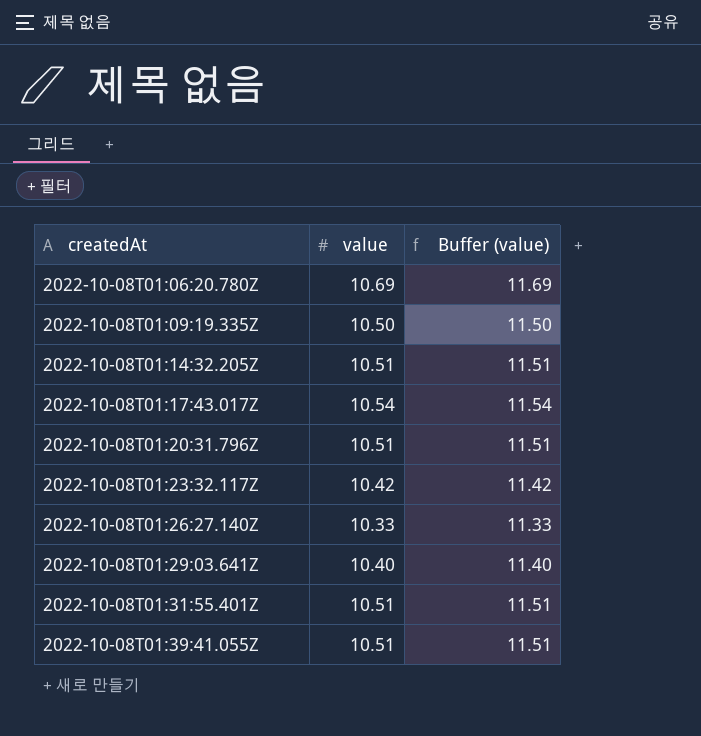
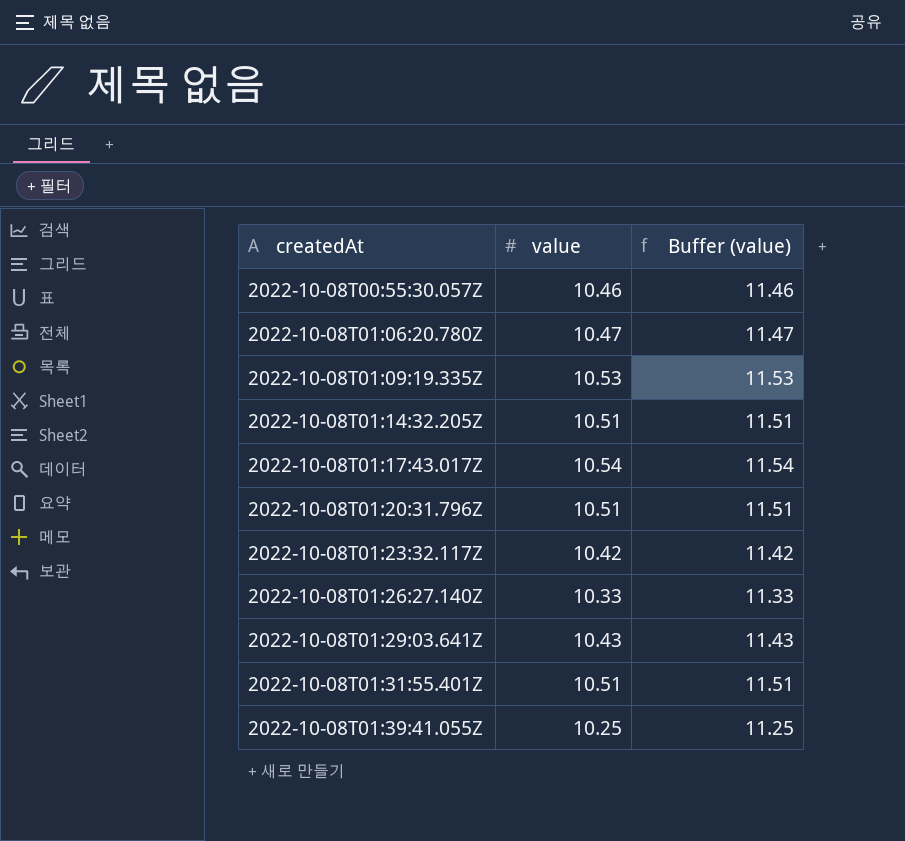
row 2022-10-08T00:55:30.057Z: none -> 10.46 | 11.46
2022-10-08T01:06:20.780Z | value: 10.69 -> 10.47
2022-10-08T01:06:20.780Z | Buffer (value): 11.69 -> 11.47
2022-10-08T01:09:19.335Z | value: 10.50 -> 10.53
2022-10-08T01:09:19.335Z | Buffer (value): 11.50 -> 11.53
2022-10-08T01:29:03.641Z | value: 10.40 -> 10.43
2022-10-08T01:29:03.641Z | Buffer (value): 11.40 -> 11.43
2022-10-08T01:39:41.055Z | value: 10.51 -> 10.25
2022-10-08T01:39:41.055Z | Buffer (value): 11.51 -> 11.25

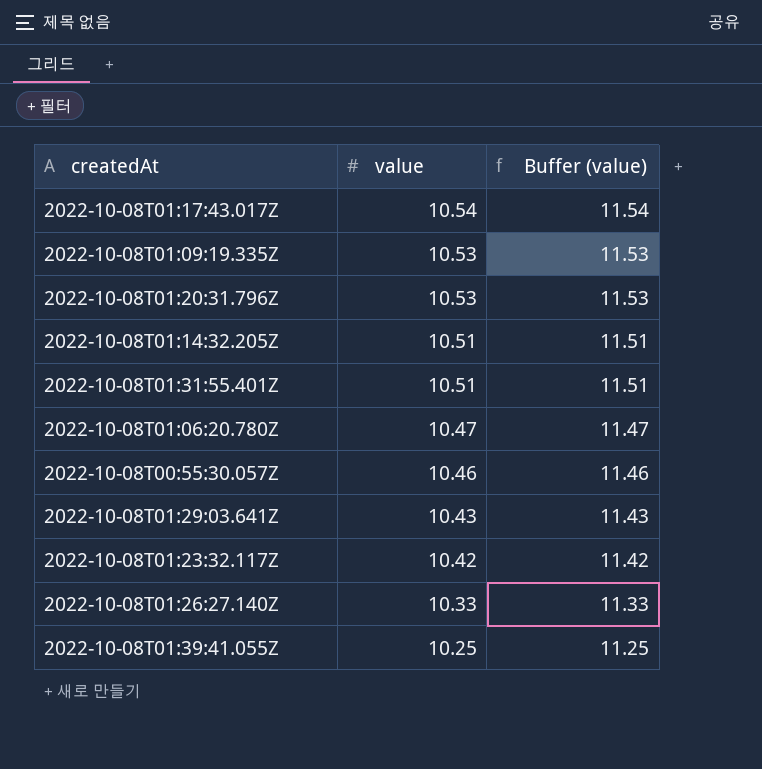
row order: createdAt ascending -> value descending
2022-10-08T01:20:31.796Z | value: 10.51 -> 10.53
2022-10-08T01:20:31.796Z | Buffer (value): 11.51 -> 11.53

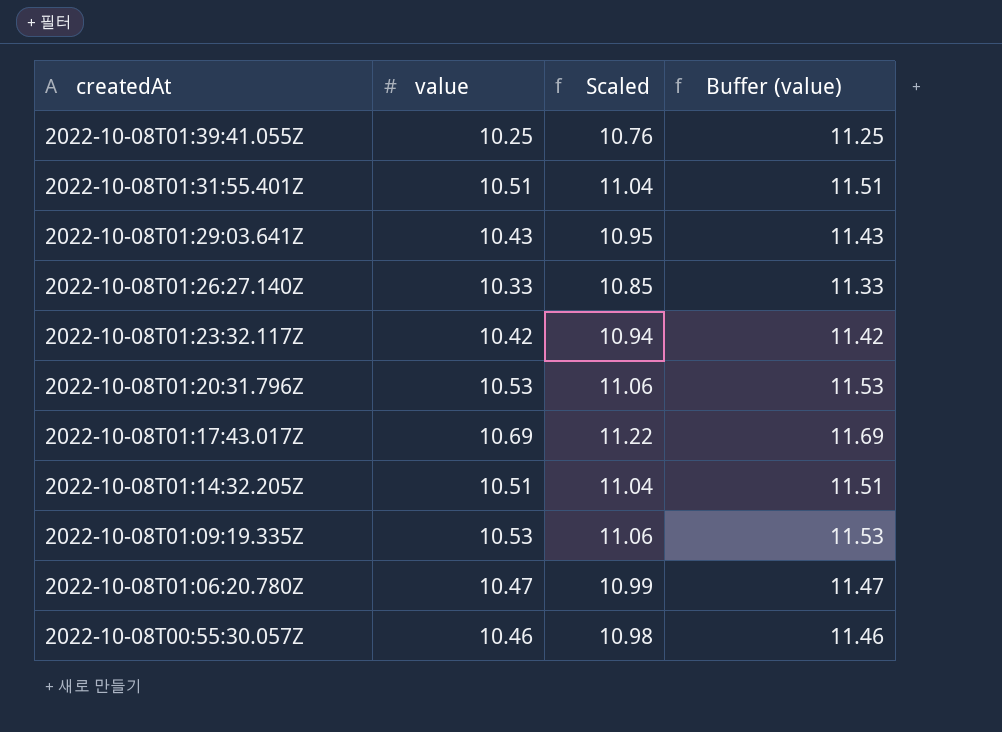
row order: value descending -> createdAt descending
column Scaled | formula: none -> [value] * 1.05
2022-10-08T01:17:43.017Z | value: 10.54 -> 10.69
2022-10-08T01:17:43.017Z | Buffer (value): 11.54 -> 11.69

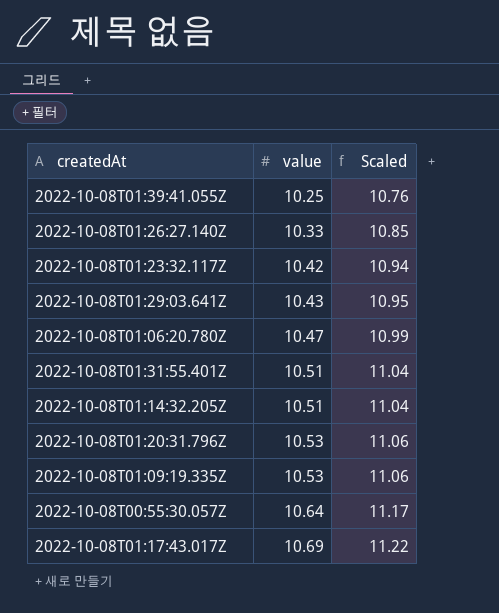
row order: createdAt descending -> value ascending
column Buffer (value) | formula: [value] + 1 -> none
2022-10-08T00:55:30.057Z | value: 10.46 -> 10.64
2022-10-08T00:55:30.057Z | Scaled: 10.98 -> 11.17

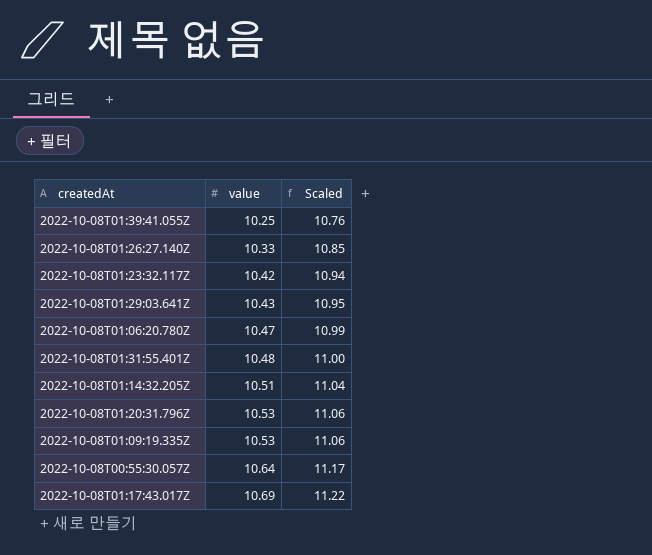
2022-10-08T01:31:55.401Z | value: 10.51 -> 10.48
2022-10-08T01:31:55.401Z | Scaled: 11.04 -> 11.00

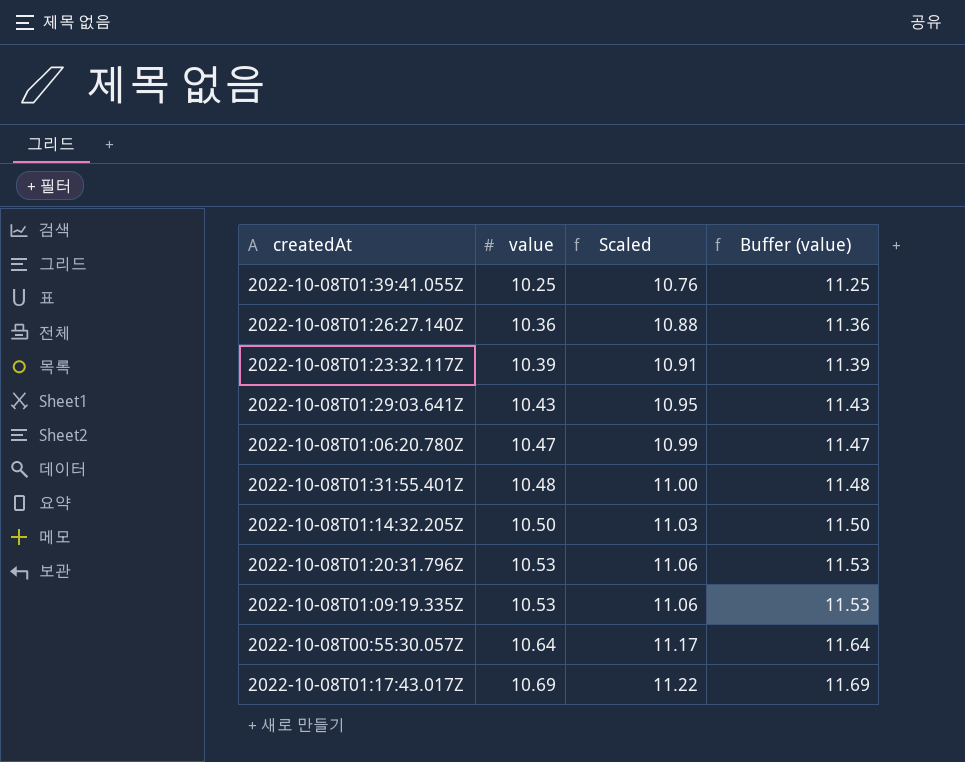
column Buffer (value) | formula: none -> [value] + 1
2022-10-08T01:26:27.140Z | value: 10.33 -> 10.36
2022-10-08T01:26:27.140Z | Scaled: 10.85 -> 10.88
2022-10-08T01:23:32.117Z | value: 10.42 -> 10.39
2022-10-08T01:23:32.117Z | Scaled: 10.94 -> 10.91
2022-10-08T01:14:32.205Z | value: 10.51 -> 10.50
2022-10-08T01:14:32.205Z | Scaled: 11.04 -> 11.03

